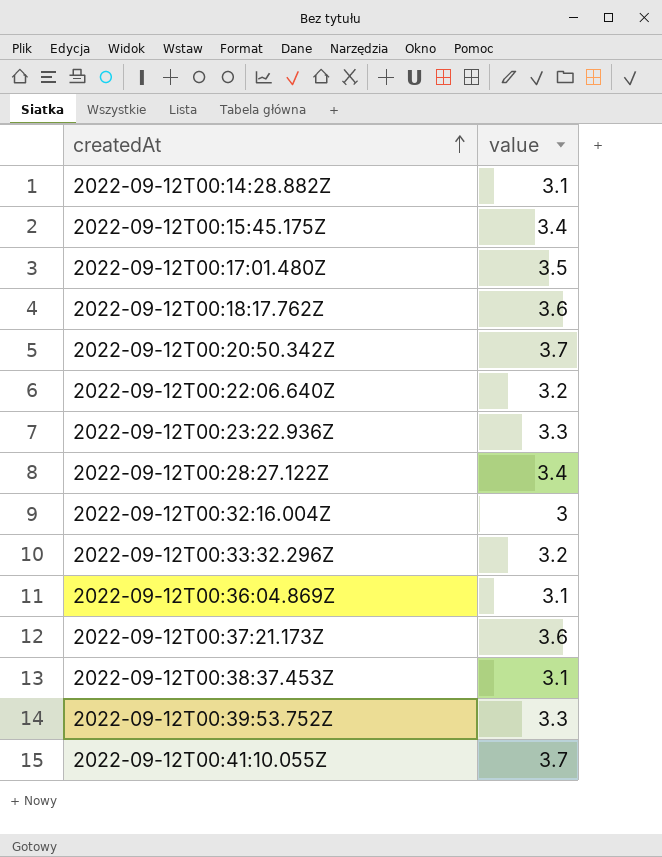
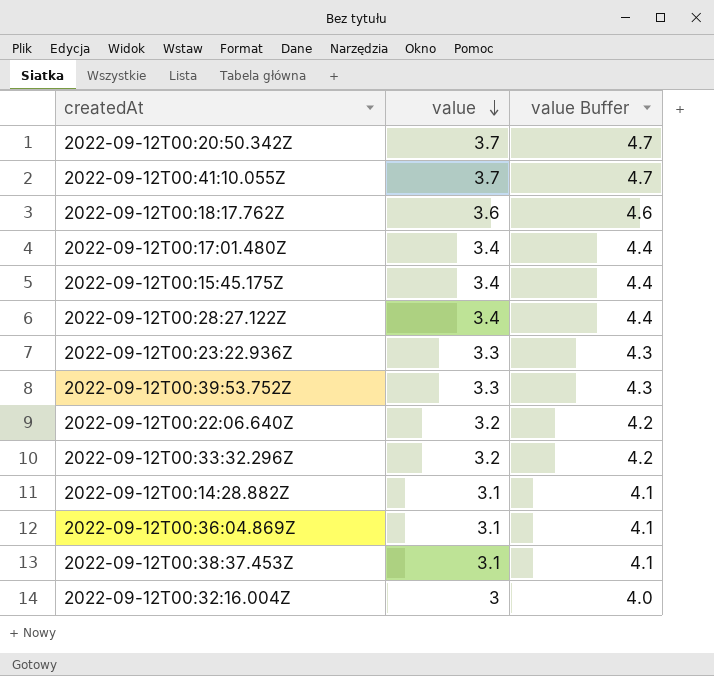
row order: createdAt ascending -> value descending
column value Buffer | formula: none -> [value] + 1
row 2022-09-12T00:37:21.173Z: 3.6 -> none
2022-09-12T00:17:01.480Z | value: 3.5 -> 3.4

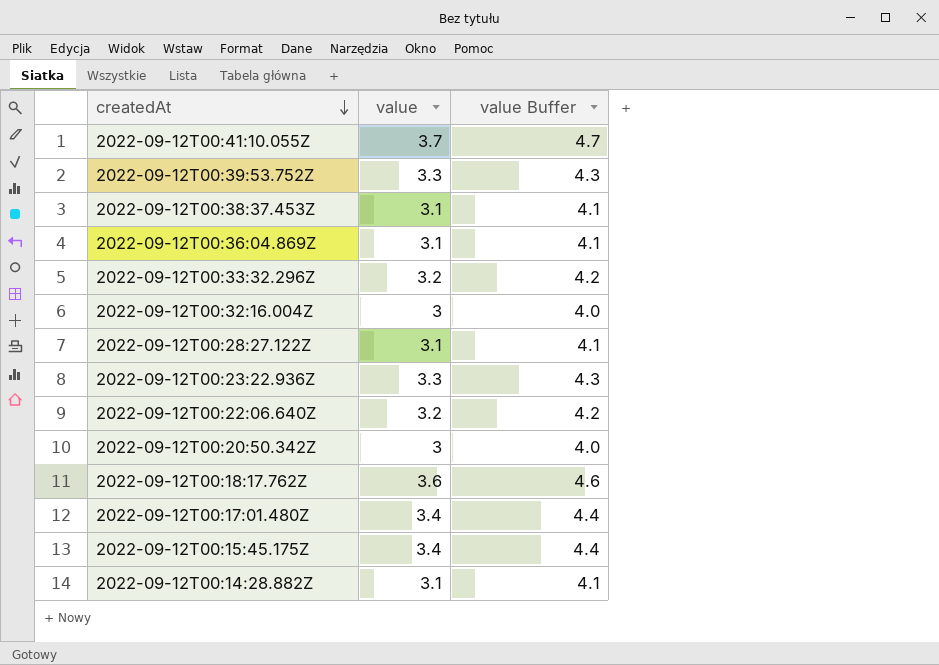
row order: value descending -> createdAt descending
2022-09-12T00:28:27.122Z | value: 3.4 -> 3.1
2022-09-12T00:28:27.122Z | value Buffer: 4.4 -> 4.1
2022-09-12T00:20:50.342Z | value: 3.7 -> 3
2022-09-12T00:20:50.342Z | value Buffer: 4.7 -> 4.0

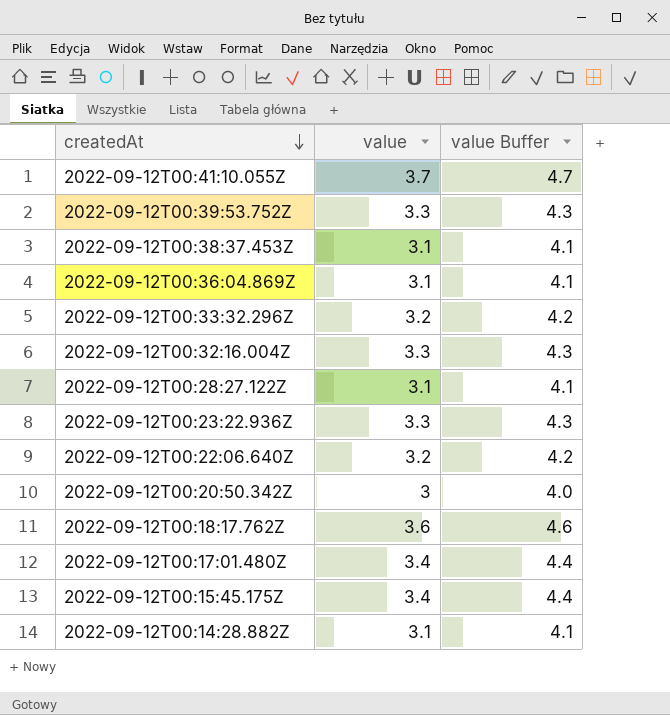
2022-09-12T00:32:16.004Z | value: 3 -> 3.3
2022-09-12T00:32:16.004Z | value Buffer: 4.0 -> 4.3

